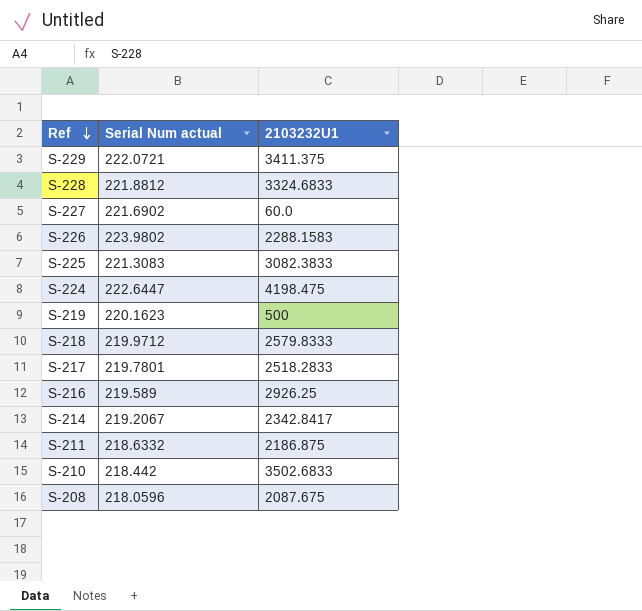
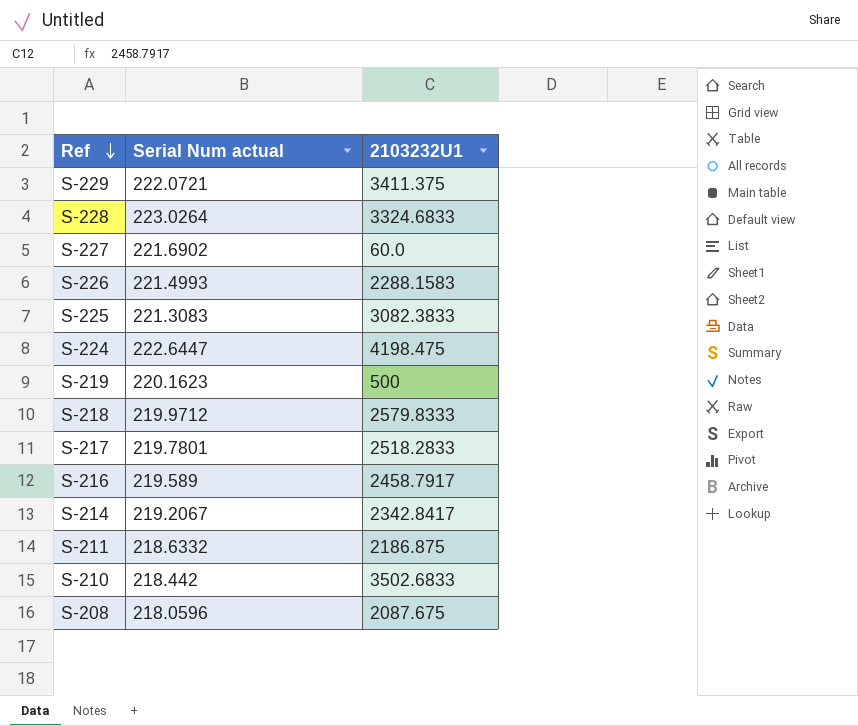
S-228 | Serial Num actual: 221.8812 -> 223.0264
S-226 | Serial Num actual: 223.9802 -> 221.4993
S-216 | 2103232U1: 2926.25 -> 2458.7917

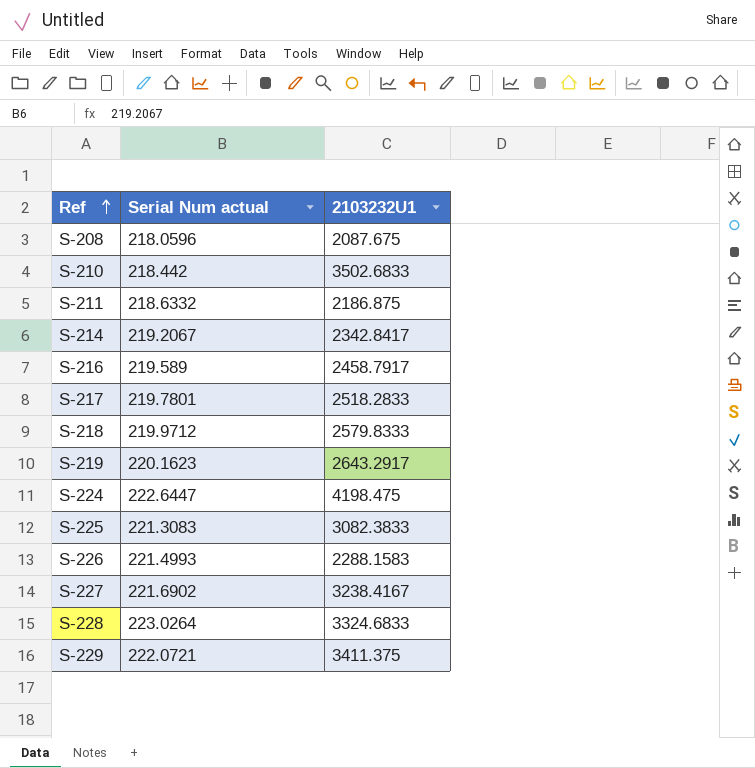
row order: Ref descending -> Ref ascending
S-219 | 2103232U1: 500 -> 2643.2917
S-227 | 2103232U1: 60.0 -> 3238.4167

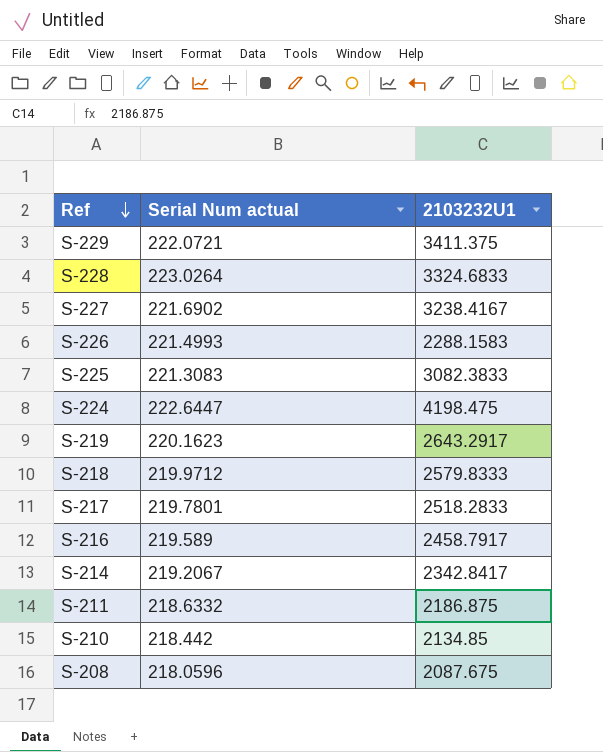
row order: Ref ascending -> Ref descending
S-210 | 2103232U1: 3502.6833 -> 2134.85

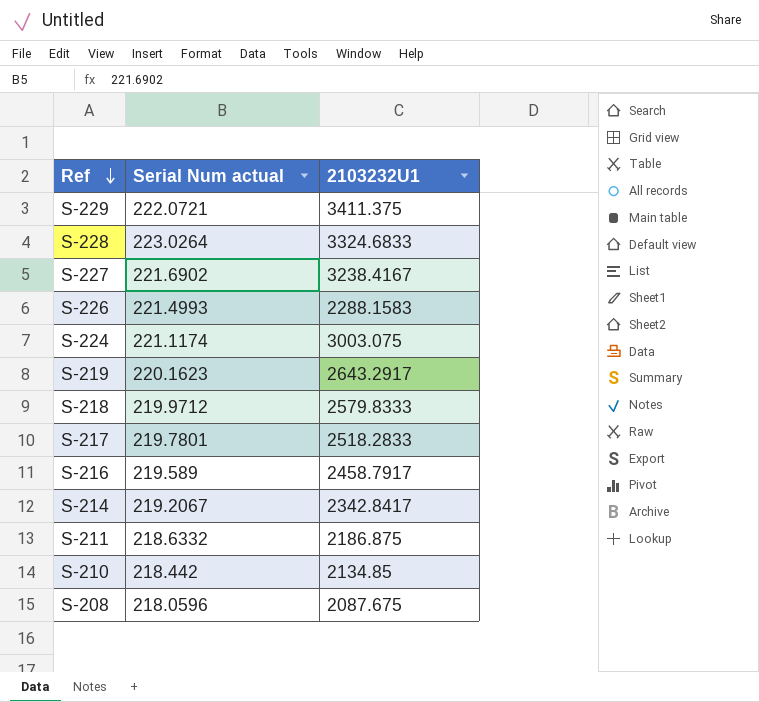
row S-225: 221.3083 | 3082.3833 -> none
S-224 | Serial Num actual: 222.6447 -> 221.1174
S-224 | 2103232U1: 4198.475 -> 3003.075

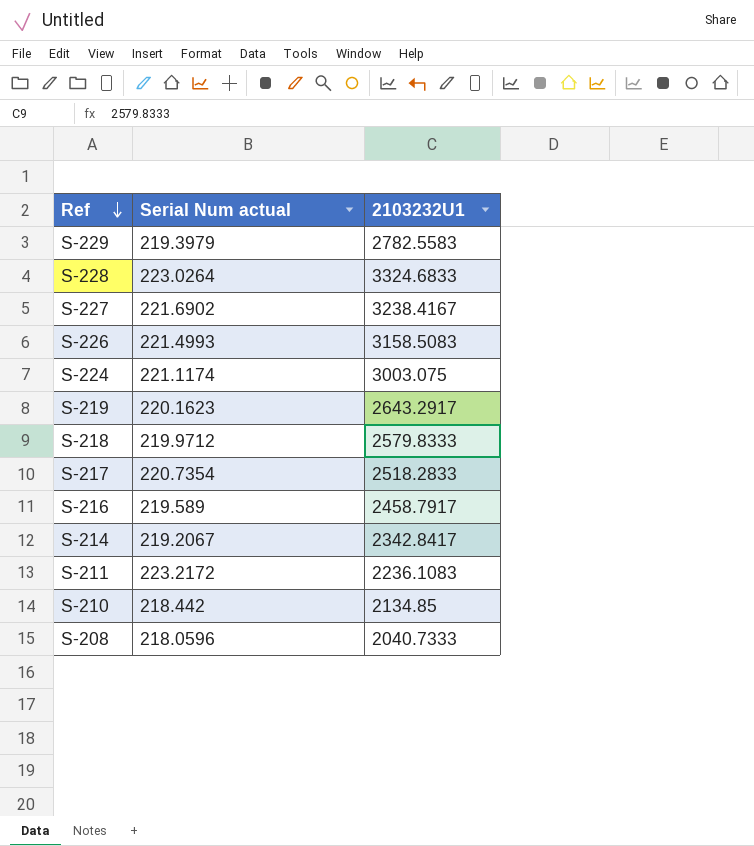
S-229 | Serial Num actual: 222.0721 -> 219.3979
S-229 | 2103232U1: 3411.375 -> 2782.5583
S-226 | 2103232U1: 2288.1583 -> 3158.5083
S-217 | Serial Num actual: 219.7801 -> 220.7354
S-211 | Serial Num actual: 218.6332 -> 223.2172
S-211 | 2103232U1: 2186.875 -> 2236.1083
S-208 | 2103232U1: 2087.675 -> 2040.7333

